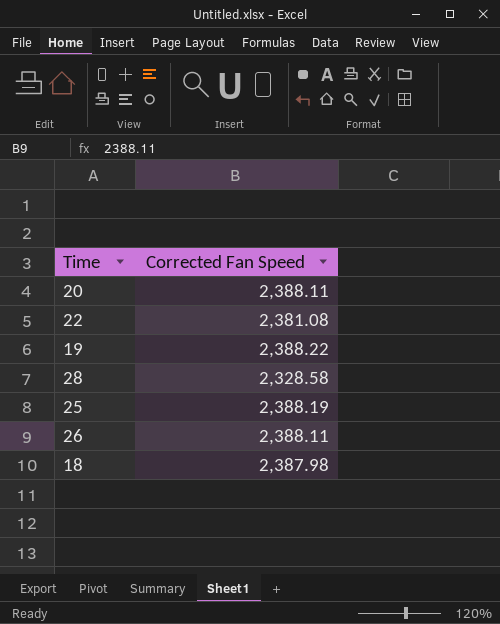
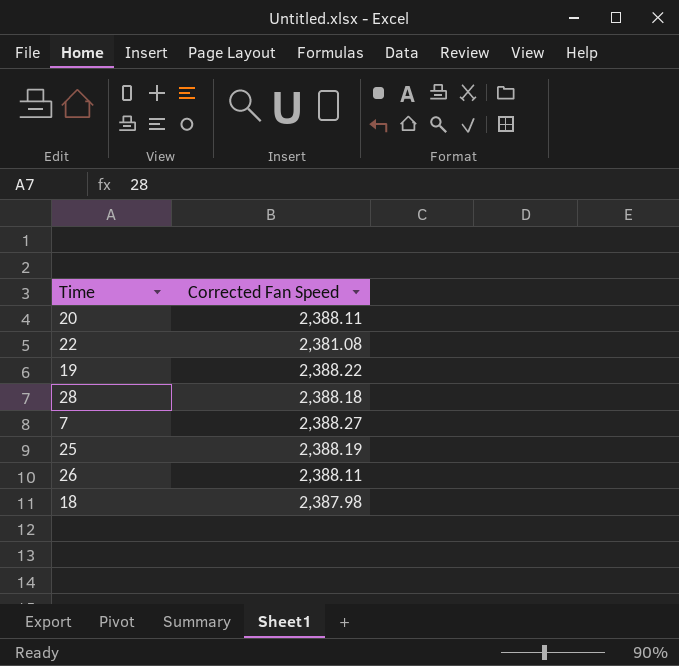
28 | Corrected Fan Speed: 2,328.58 -> 2,388.18
row 7: none -> 2,388.27

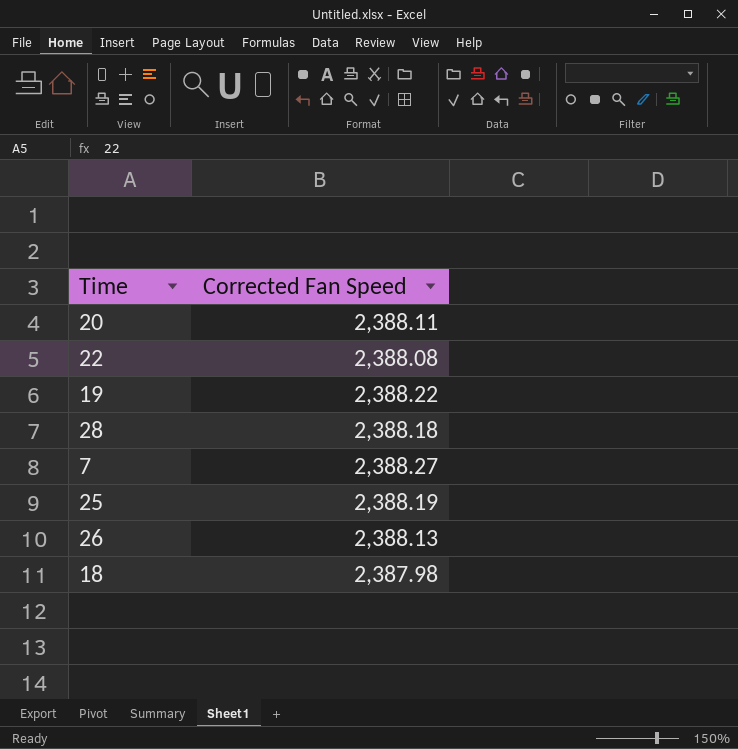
22 | Corrected Fan Speed: 2,381.08 -> 2,388.08
26 | Corrected Fan Speed: 2,388.11 -> 2,388.13

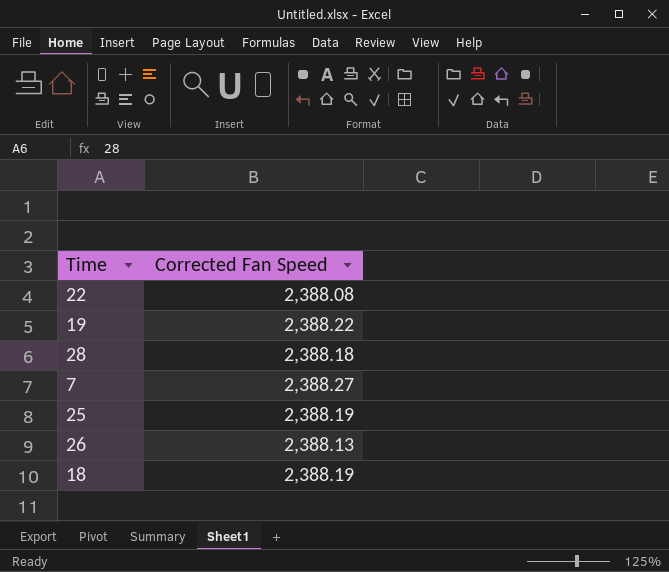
row 20: 2,388.11 -> none
18 | Corrected Fan Speed: 2,387.98 -> 2,388.19

